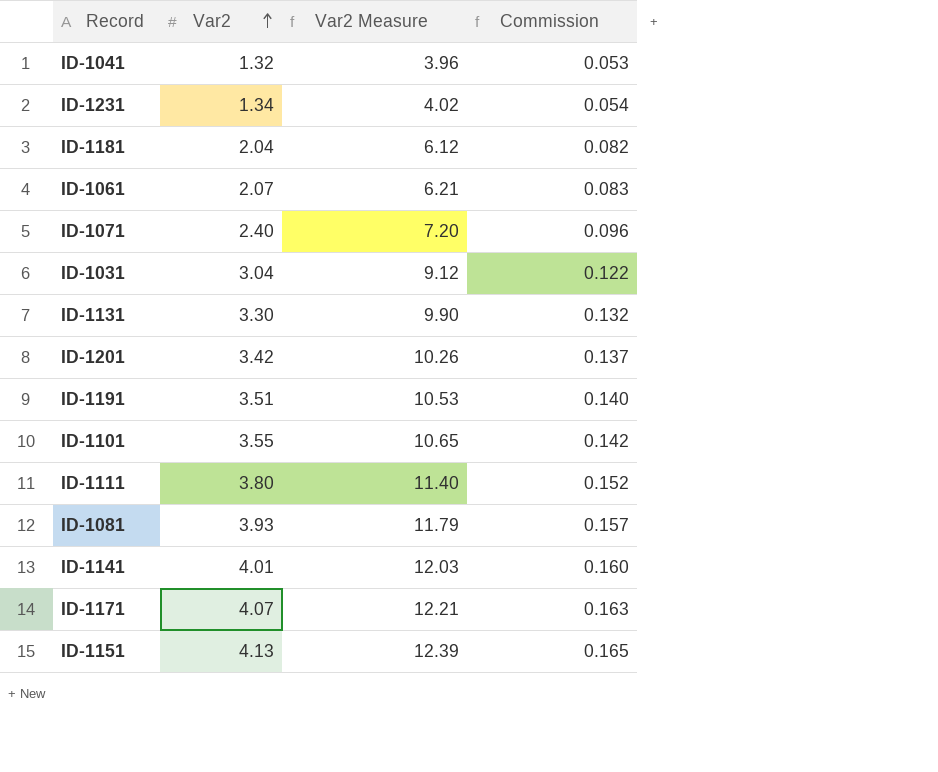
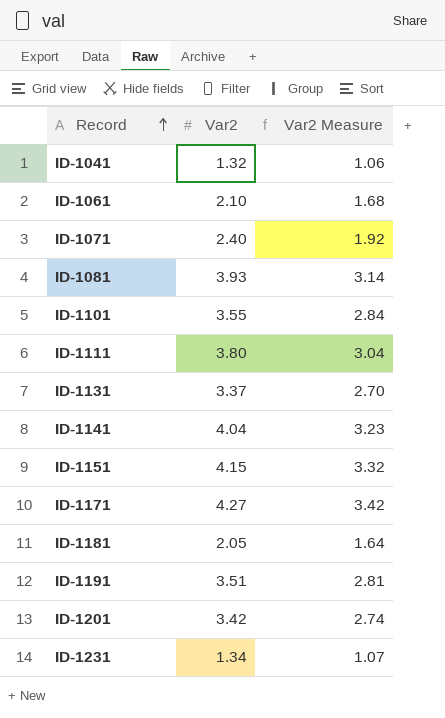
row order: Var2 ascending -> Record ascending
column Commission | formula: [Var2] * 0.04 -> none
column Var2 Measure | formula: [Var2] * 3 -> [Var2] * 0.8
row ID-1031: 3.04 | 9.12 | 0.122 -> none
ID-1061 | Var2: 2.07 -> 2.10
ID-1131 | Var2: 3.30 -> 3.37
ID-1141 | Var2: 4.01 -> 4.04
ID-1151 | Var2: 4.13 -> 4.15
ID-1171 | Var2: 4.07 -> 4.27
ID-1181 | Var2: 2.04 -> 2.05

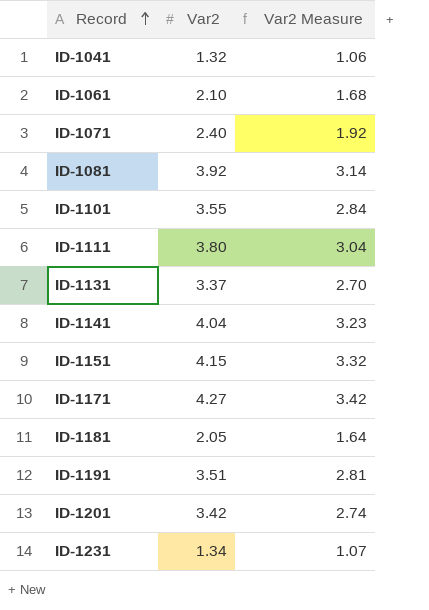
ID-1081 | Var2: 3.93 -> 3.92

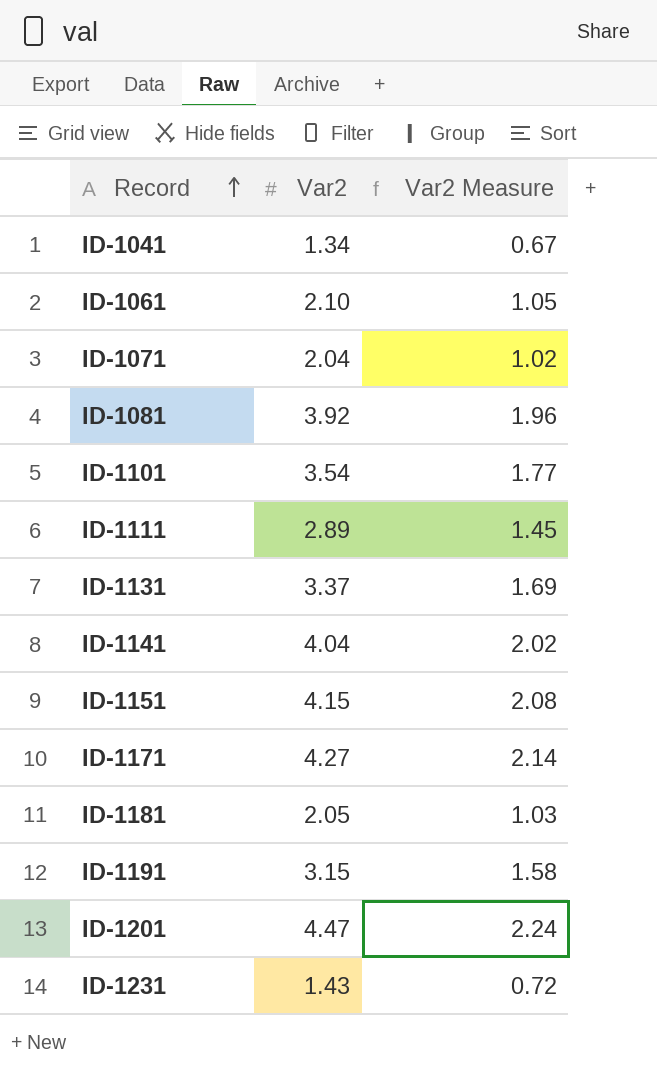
column Var2 Measure | formula: [Var2] * 0.8 -> [Var2] * 0.5
ID-1041 | Var2: 1.32 -> 1.34
ID-1071 | Var2: 2.40 -> 2.04
ID-1101 | Var2: 3.55 -> 3.54
ID-1111 | Var2: 3.80 -> 2.89
ID-1191 | Var2: 3.51 -> 3.15
ID-1201 | Var2: 3.42 -> 4.47
ID-1231 | Var2: 1.34 -> 1.43

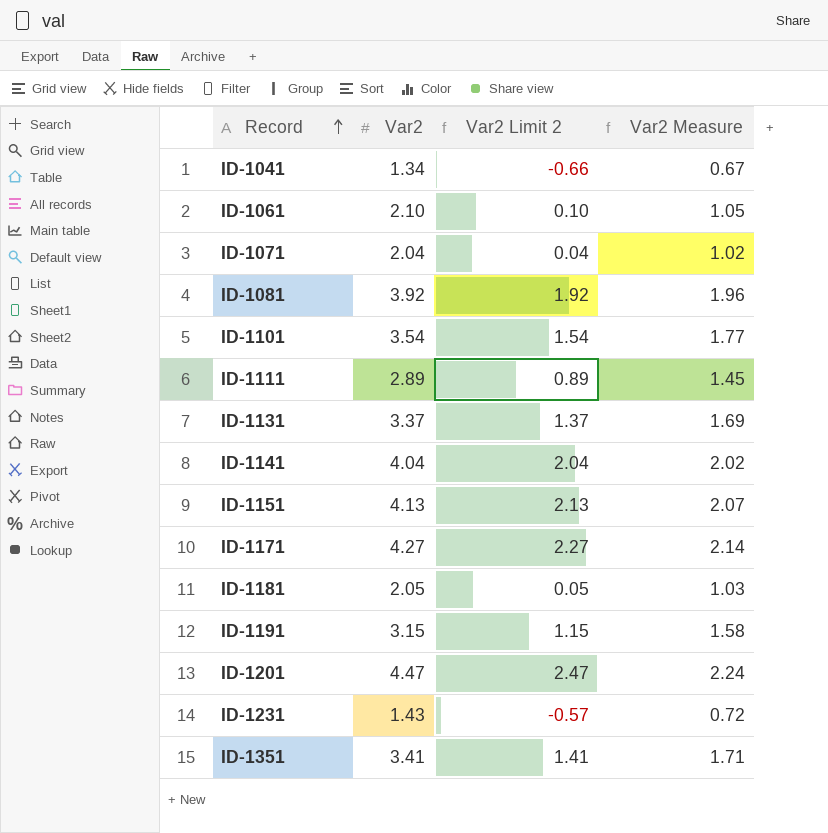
column Var2 Limit 2 | formula: none -> [Var2] - 2
ID-1151 | Var2: 4.15 -> 4.13
ID-1151 | Var2 Measure: 2.08 -> 2.07
row ID-1351: none -> 3.41 | 1.41 | 1.71

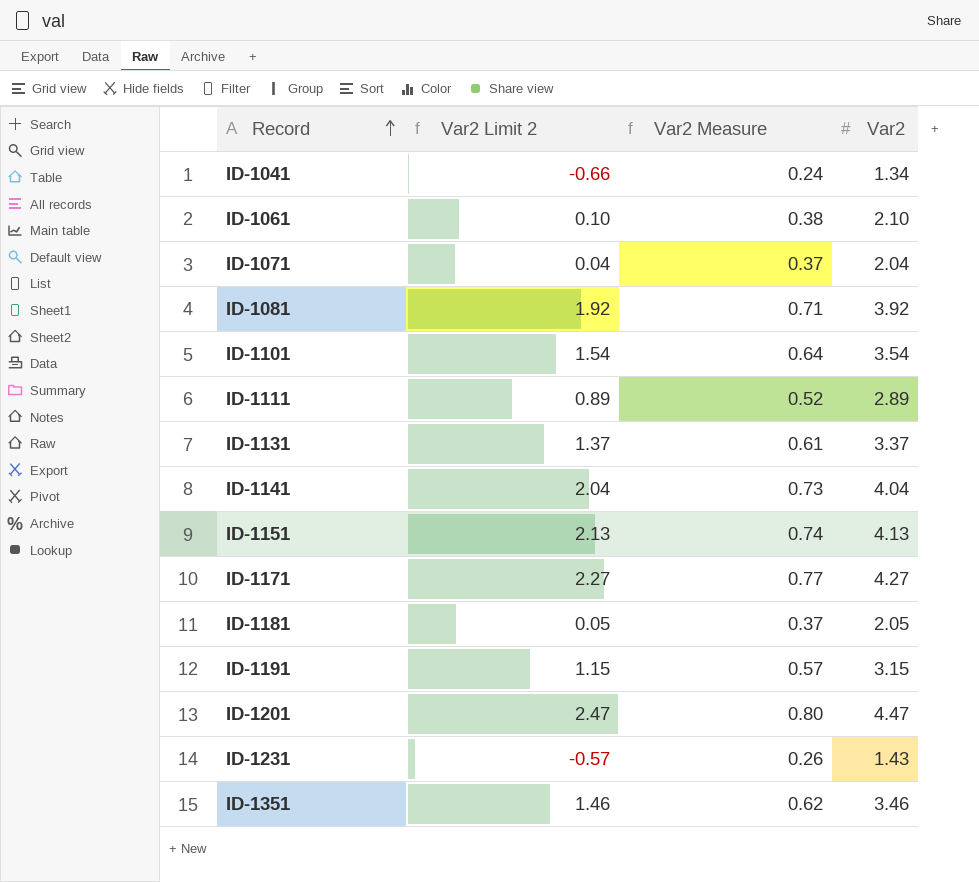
column Var2 Measure | formula: [Var2] * 0.5 -> [Var2] * 0.18
column Var2 | position: 2 -> 4
ID-1351 | Var2 Limit 2: 1.41 -> 1.46
ID-1351 | Var2: 3.41 -> 3.46

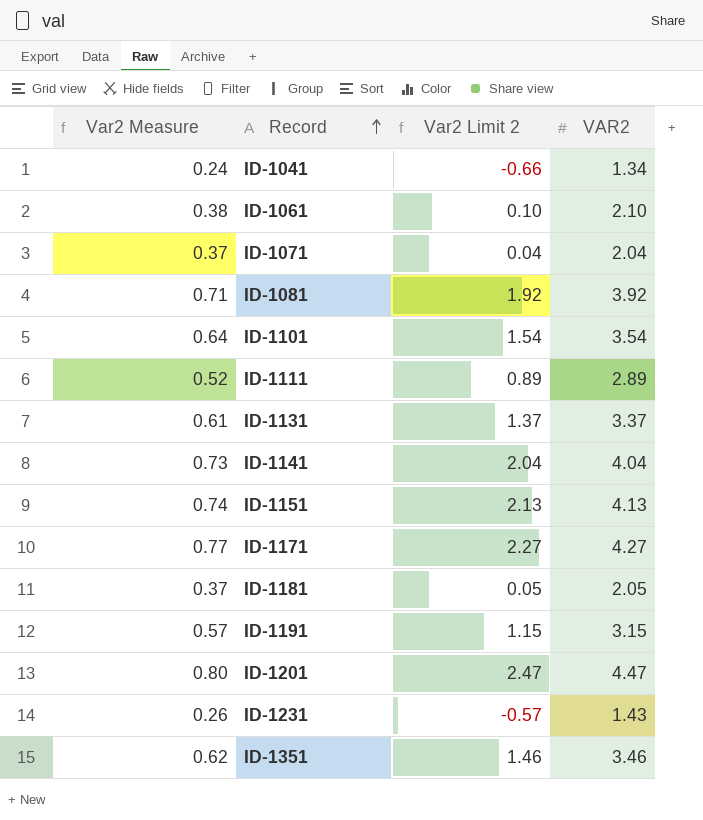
column Var2 Measure | position: 3 -> 1
column name: Var2 -> VAR2

